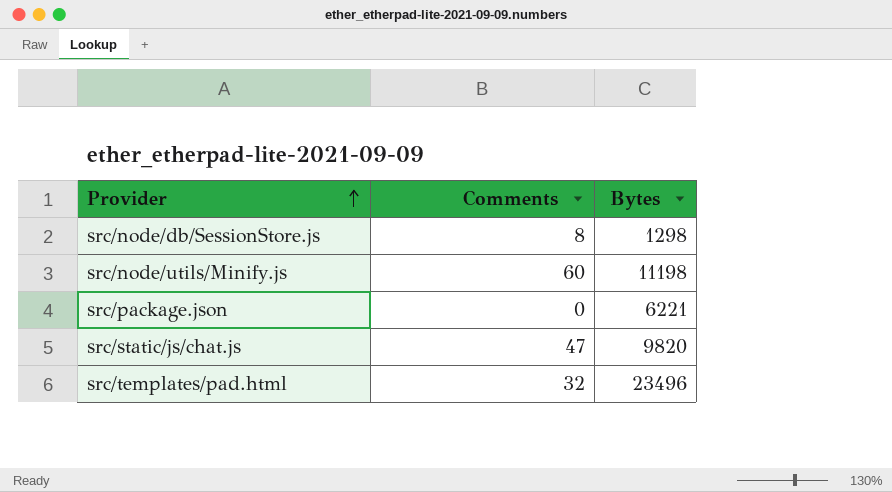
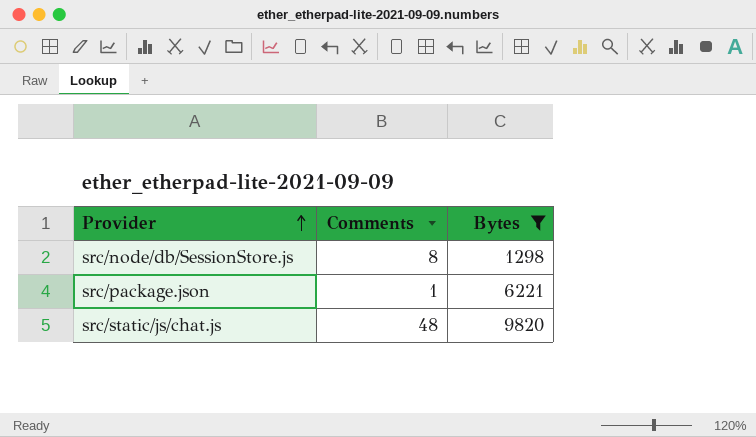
filter: none -> Bytes <= 9820
src/package.json | Comments: 0 -> 1
src/static/js/chat.js | Comments: 47 -> 48

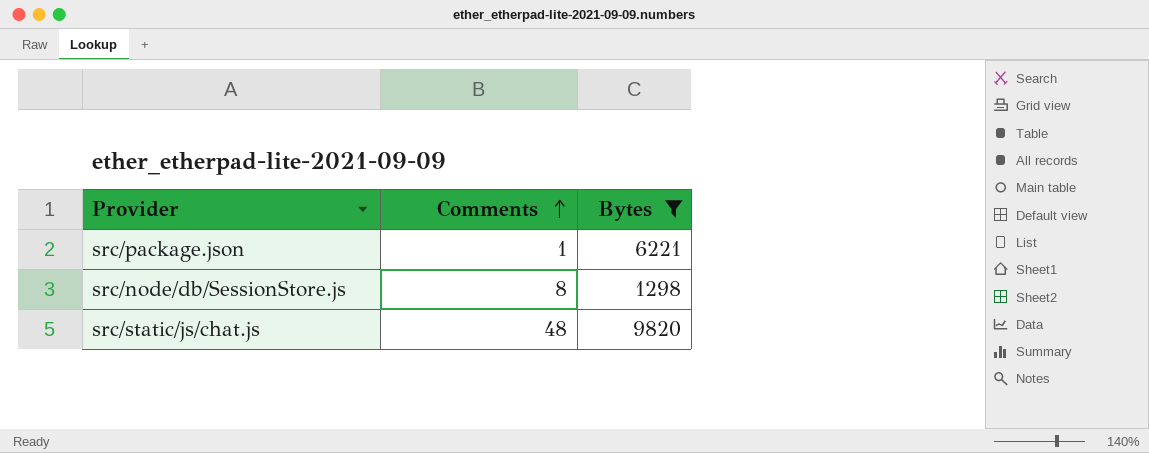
row order: Provider ascending -> Comments ascending

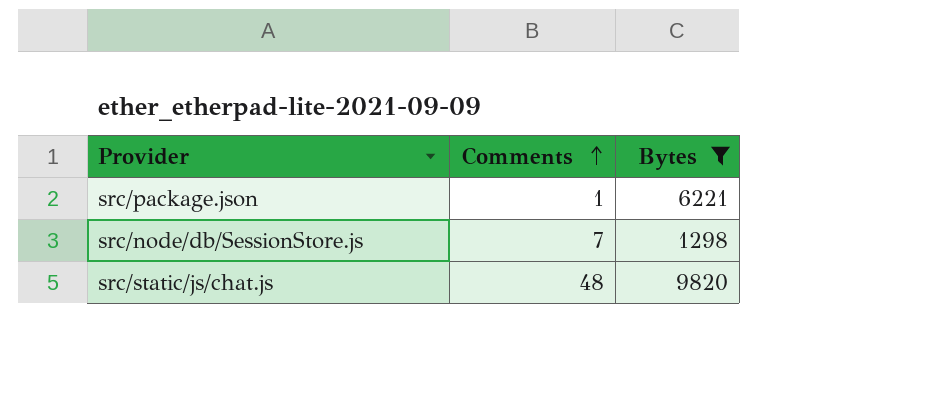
src/node/db/SessionStore.js | Comments: 8 -> 7

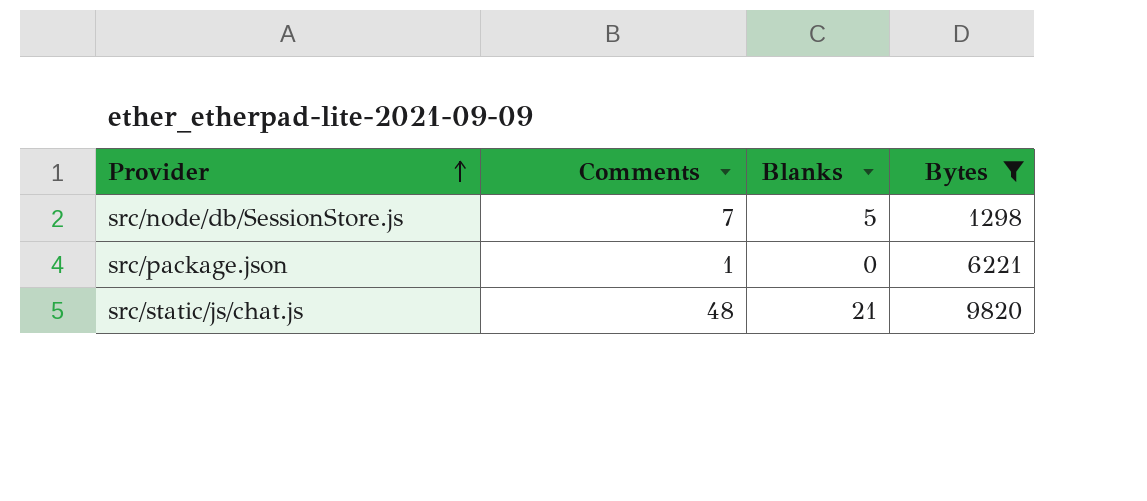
row order: Comments ascending -> Provider ascending
column Blanks | position: none -> 3

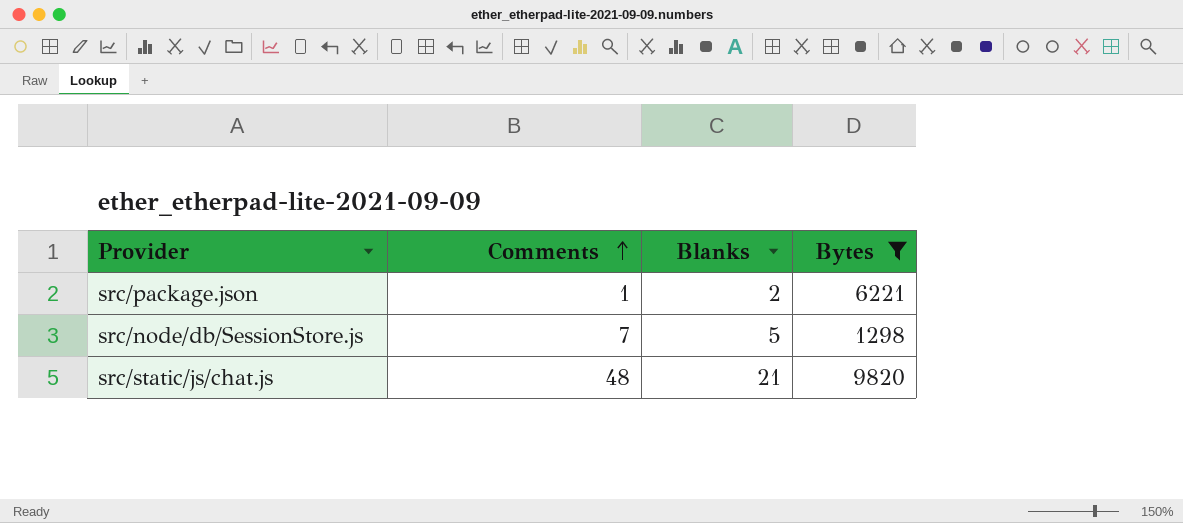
row order: Provider ascending -> Comments ascending
src/package.json | Blanks: 0 -> 2

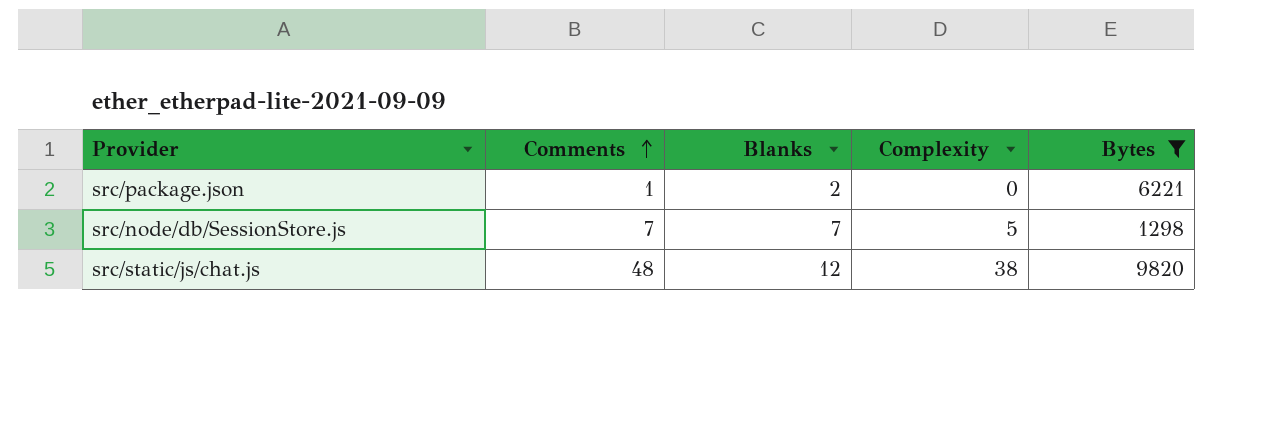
column Complexity | position: none -> 4
src/node/db/SessionStore.js | Blanks: 5 -> 7
src/static/js/chat.js | Blanks: 21 -> 12

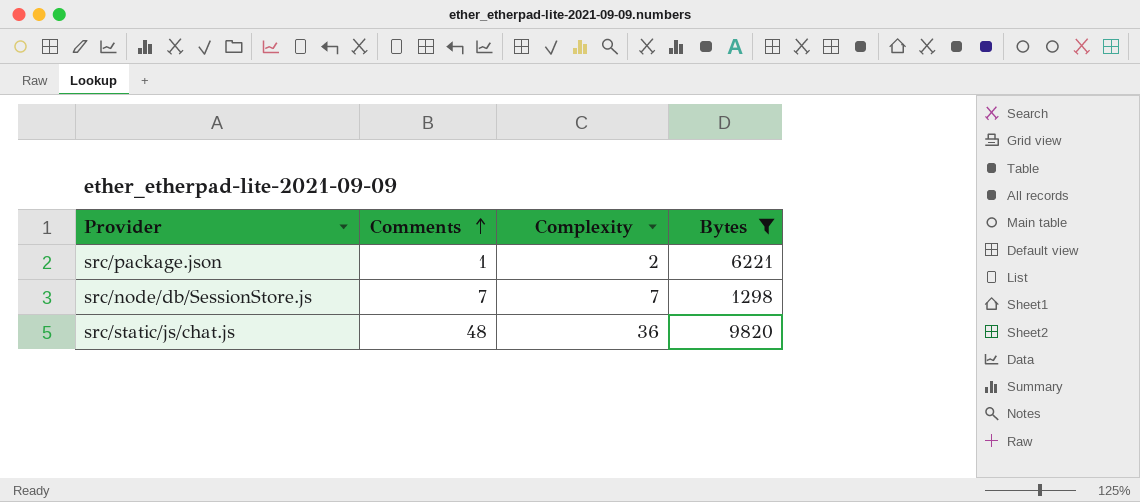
column Blanks | position: 3 -> none
src/package.json | Complexity: 0 -> 2
src/node/db/SessionStore.js | Complexity: 5 -> 7
src/static/js/chat.js | Complexity: 38 -> 36

